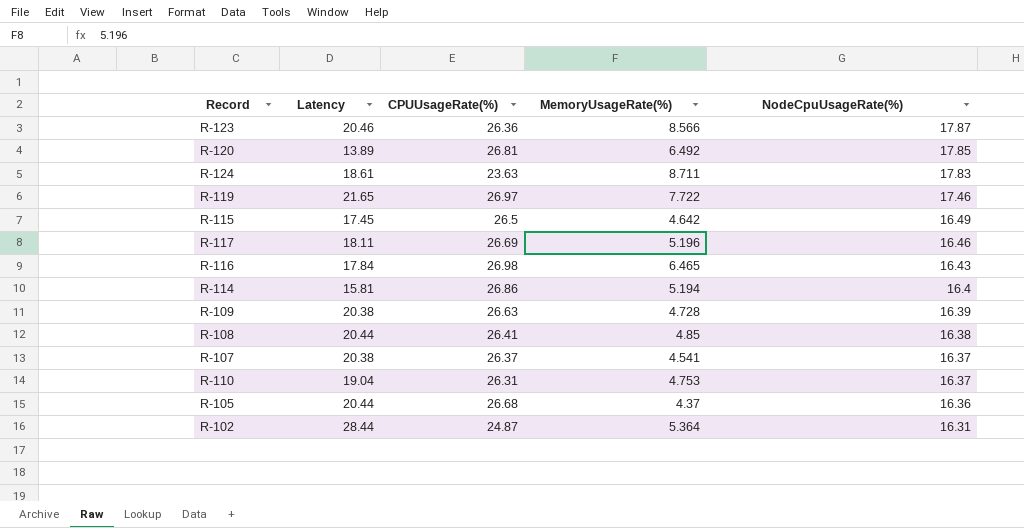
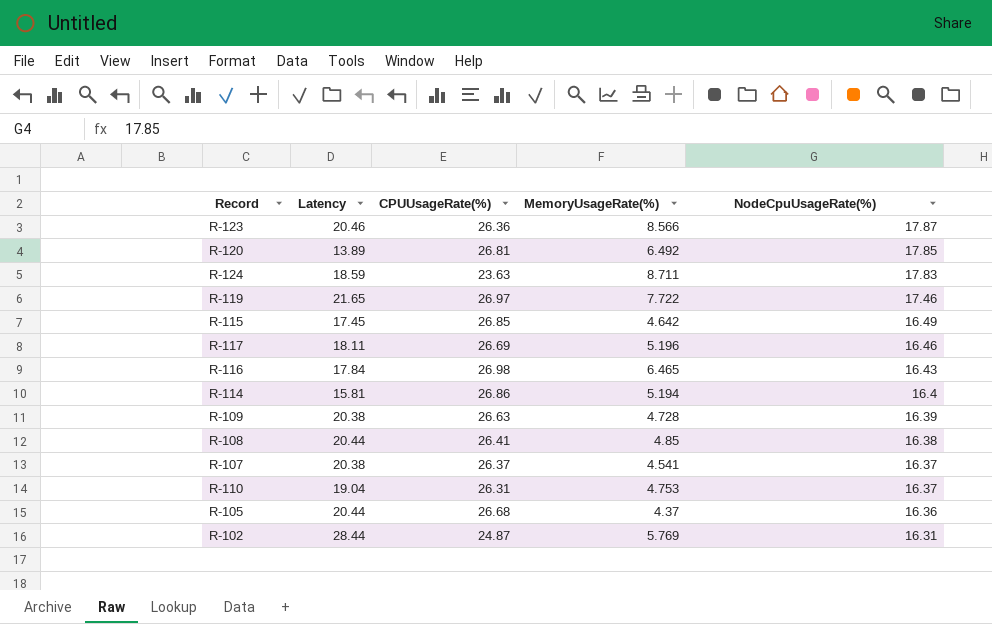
R-124 | Latency: 18.61 -> 18.59
R-115 | CPUUsageRate(%): 26.5 -> 26.85
R-102 | MemoryUsageRate(%): 5.364 -> 5.769

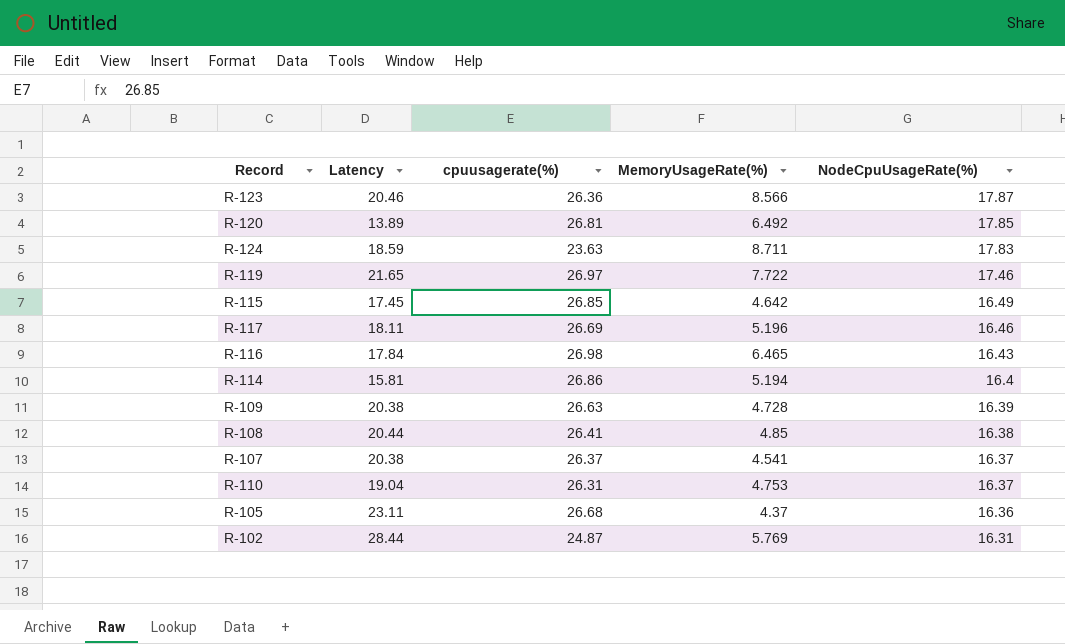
column name: CPUUsageRate(%) -> cpuusagerate(%)
R-105 | Latency: 20.44 -> 23.11

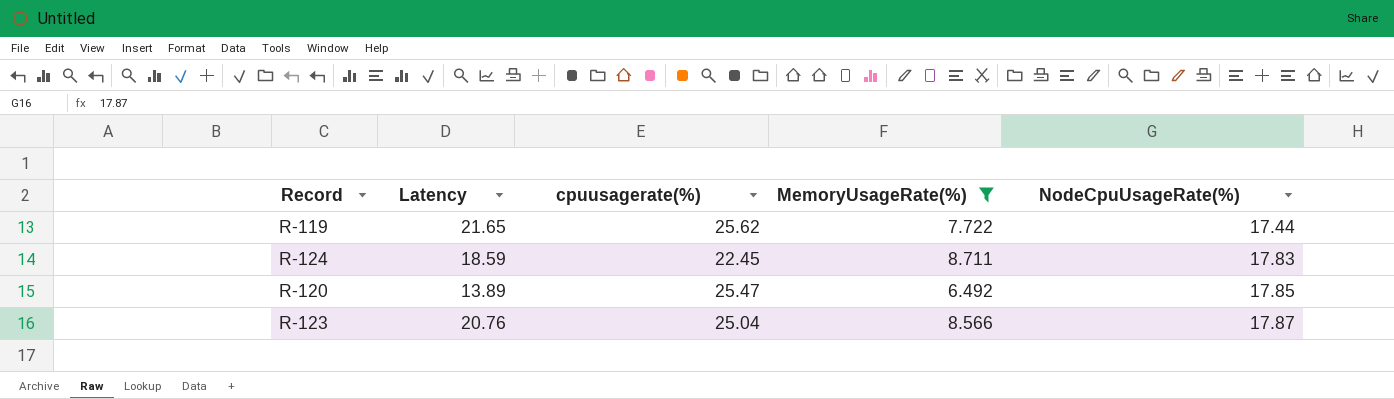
filter: none -> MemoryUsageRate(%) >= 6.492
row order: NodeCpuUsageRate(%) descending -> NodeCpuUsageRate(%) ascending
R-119 | cpuusagerate(%): 26.97 -> 25.62
R-119 | NodeCpuUsageRate(%): 17.46 -> 17.44
R-124 | cpuusagerate(%): 23.63 -> 22.45
R-120 | cpuusagerate(%): 26.81 -> 25.47
R-123 | Latency: 20.46 -> 20.76
R-123 | cpuusagerate(%): 26.36 -> 25.04

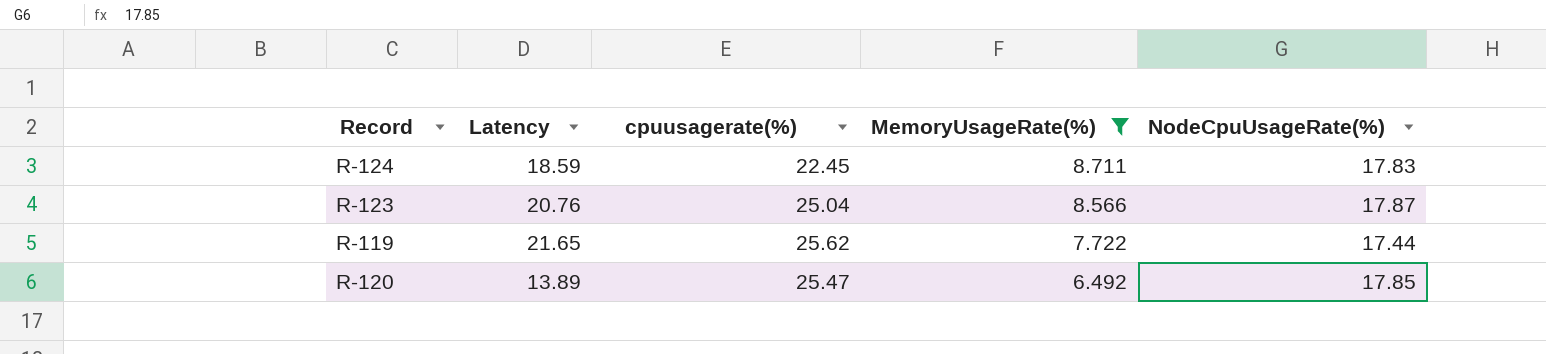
row order: NodeCpuUsageRate(%) ascending -> MemoryUsageRate(%) descending

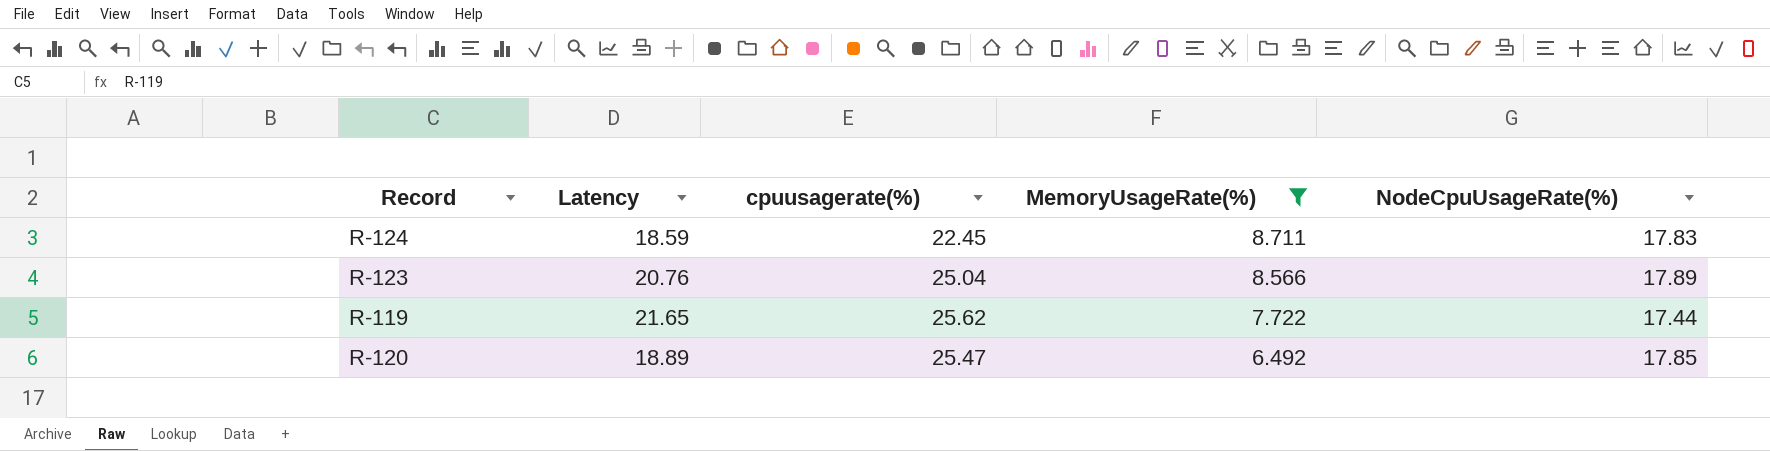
R-123 | NodeCpuUsageRate(%): 17.87 -> 17.89
R-120 | Latency: 13.89 -> 18.89

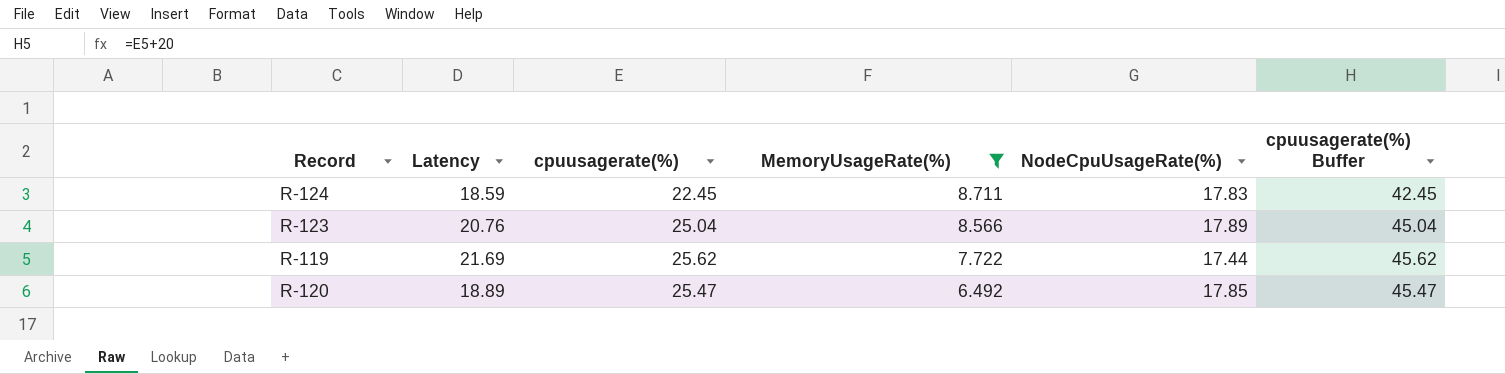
column cpuusagerate(%) Buffer | formula: none -> [cpuusagerate(%)] + 20
R-119 | Latency: 21.65 -> 21.69

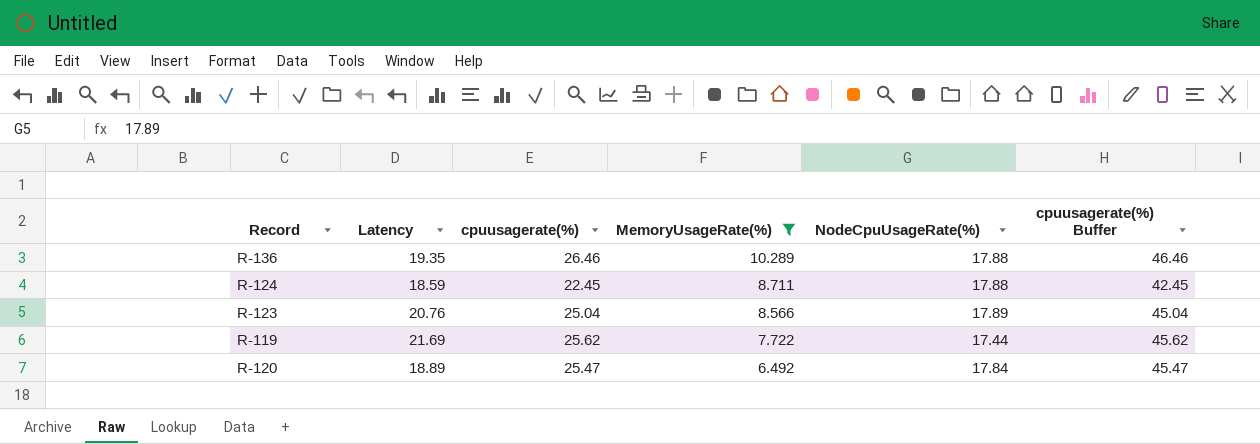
row R-136: none -> 19.35 | 26.46 | 10.289 | 17.88 | 46.46
R-124 | NodeCpuUsageRate(%): 17.83 -> 17.88
R-120 | NodeCpuUsageRate(%): 17.85 -> 17.84

